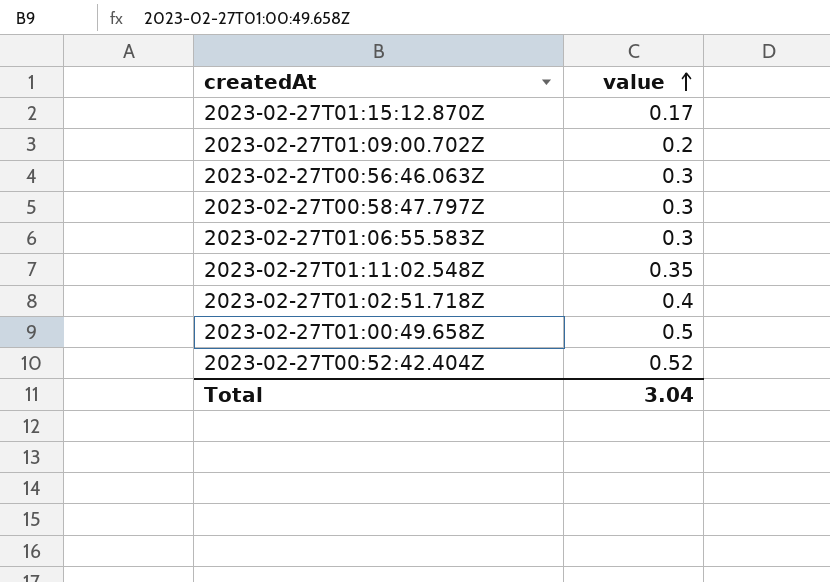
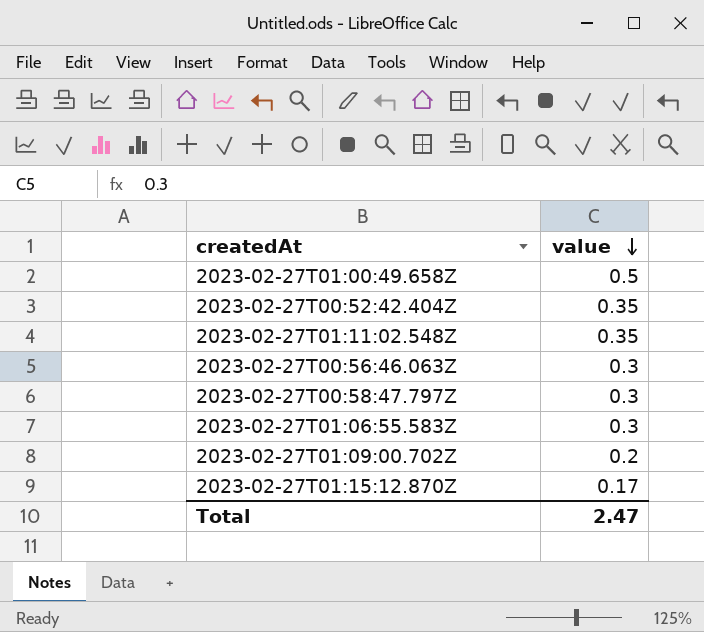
row order: value ascending -> value descending
row 2023-02-27T01:02:51.718Z: 0.4 -> none
2023-02-27T00:52:42.404Z | value: 0.52 -> 0.35
Total | value: 3.04 -> 2.47

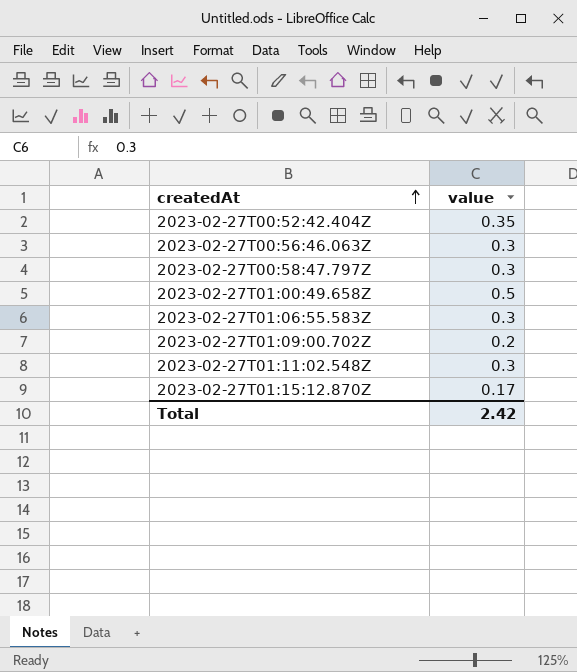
row order: value descending -> createdAt ascending
2023-02-27T01:11:02.548Z | value: 0.35 -> 0.3
Total | value: 2.47 -> 2.42

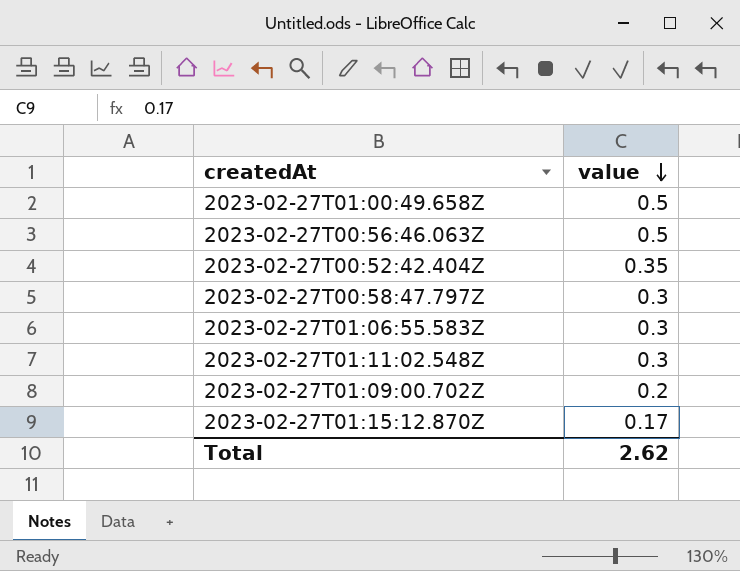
row order: createdAt ascending -> value descending
2023-02-27T00:56:46.063Z | value: 0.3 -> 0.5
Total | value: 2.42 -> 2.62

